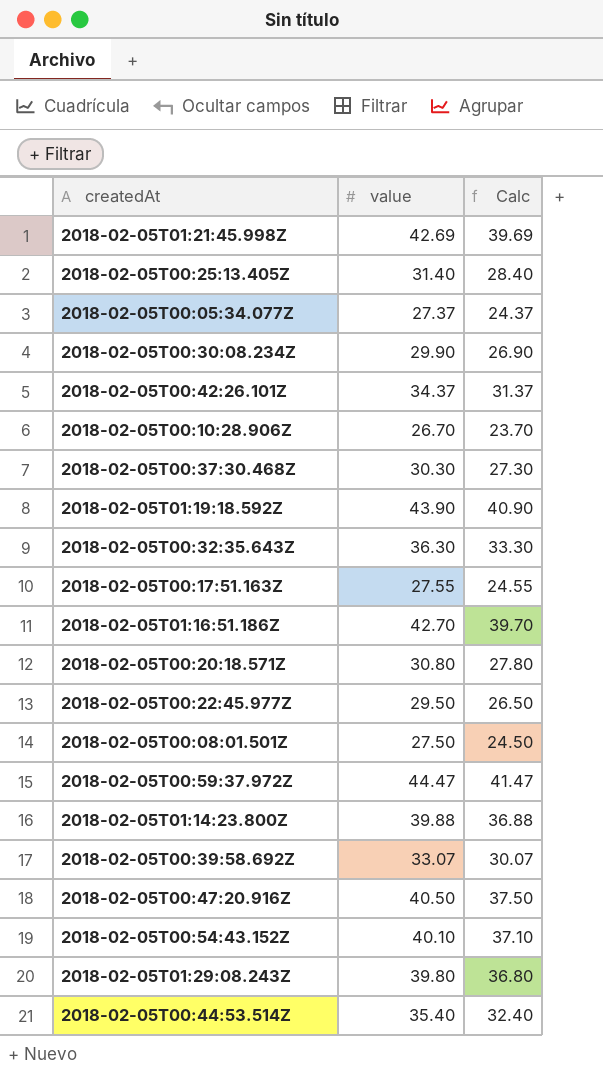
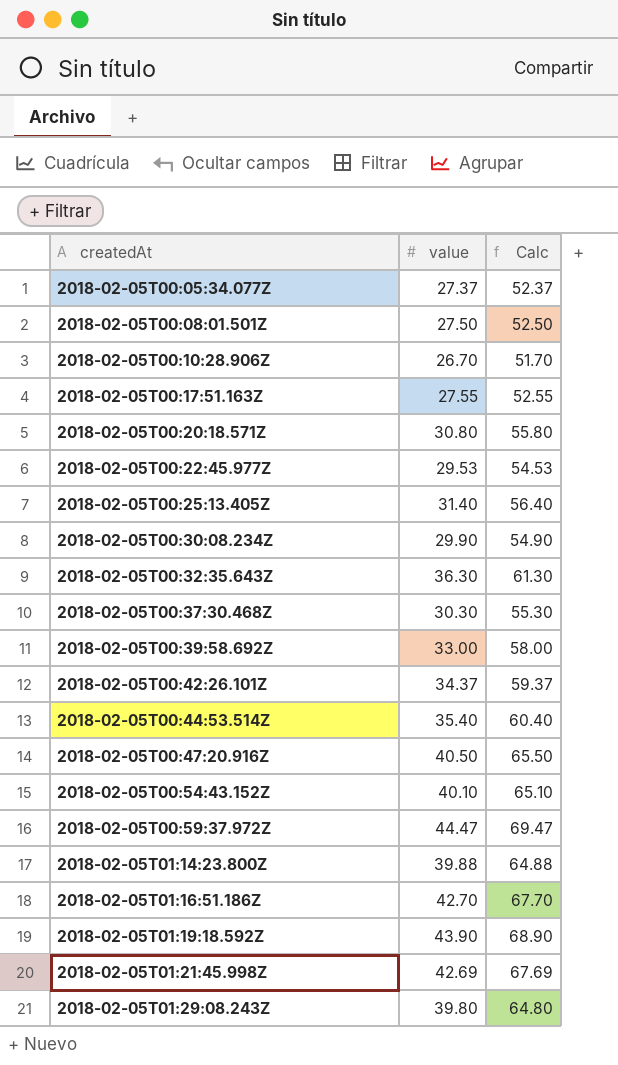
row order: none -> createdAt ascending
column Calc | formula: [value] - 3 -> [value] + 25
2018-02-05T00:22:45.977Z | value: 29.50 -> 29.53
2018-02-05T00:39:58.692Z | value: 33.07 -> 33.00

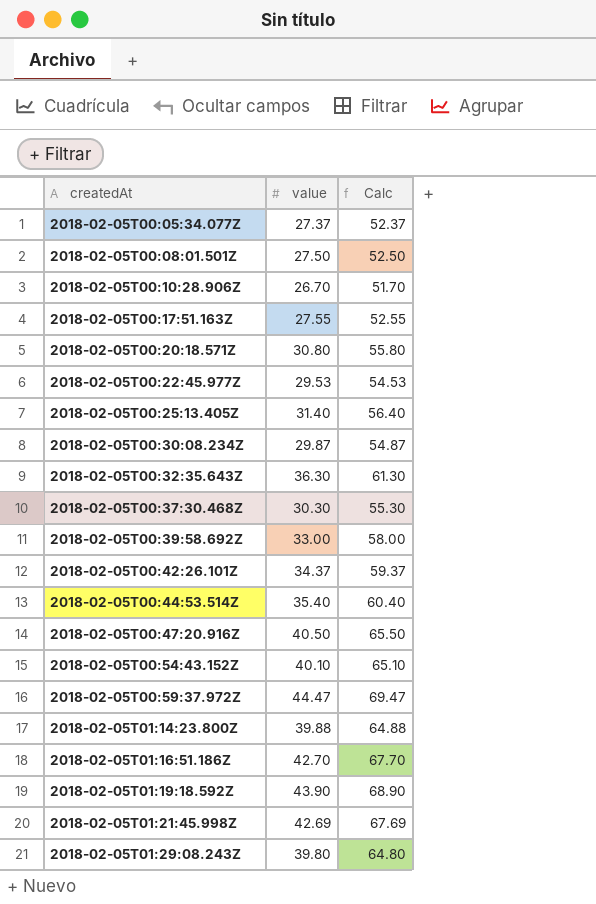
2018-02-05T00:30:08.234Z | value: 29.90 -> 29.87
2018-02-05T00:30:08.234Z | Calc: 54.90 -> 54.87

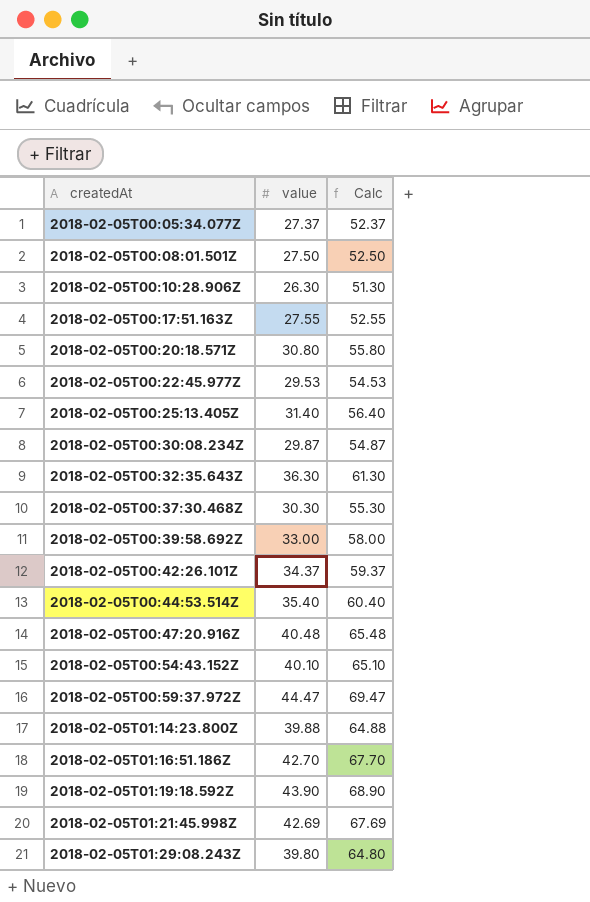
2018-02-05T00:10:28.906Z | value: 26.70 -> 26.30
2018-02-05T00:10:28.906Z | Calc: 51.70 -> 51.30
2018-02-05T00:47:20.916Z | value: 40.50 -> 40.48
2018-02-05T00:47:20.916Z | Calc: 65.50 -> 65.48

